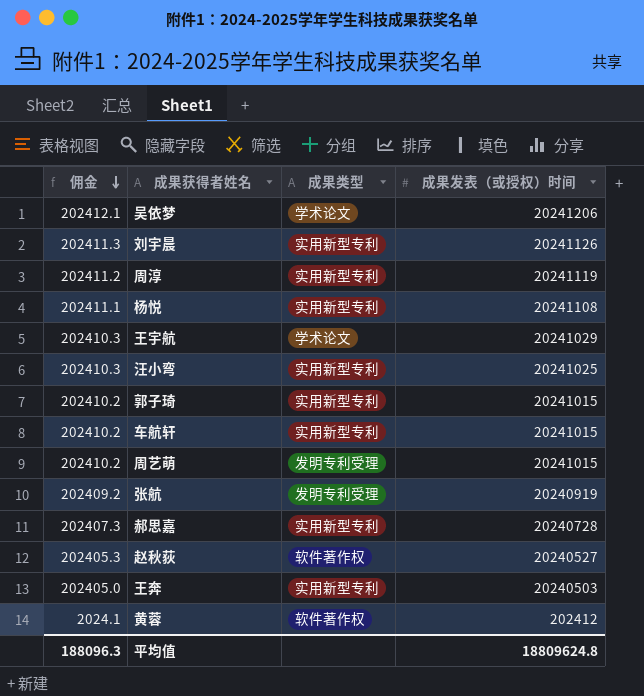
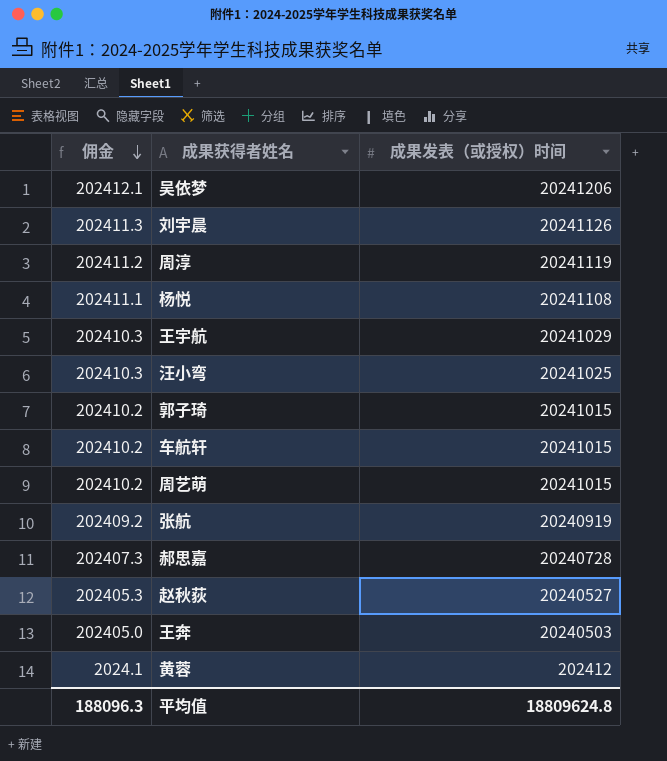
column 成果类型 | position: 3 -> none

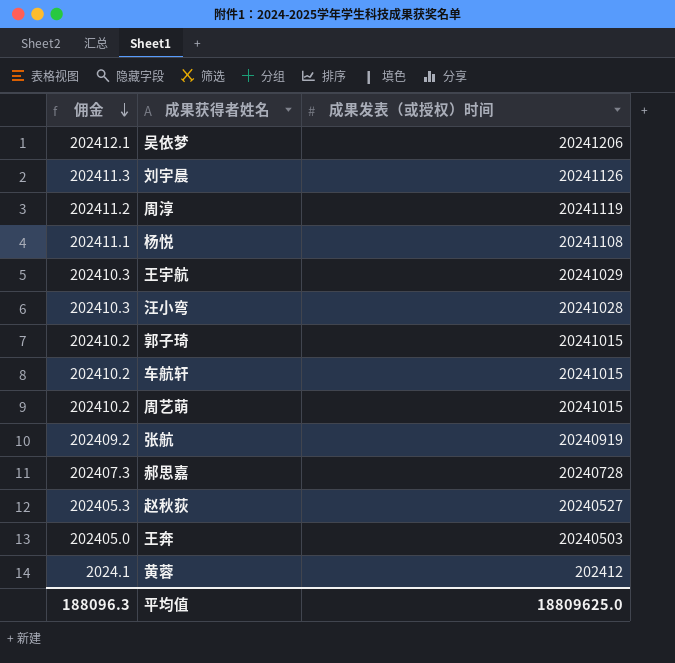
汪小弯 | 成果发表（或授权）时间: 20241025 -> 20241028
平均值 | 成果发表（或授权）时间: 18809624.8 -> 18809625.0

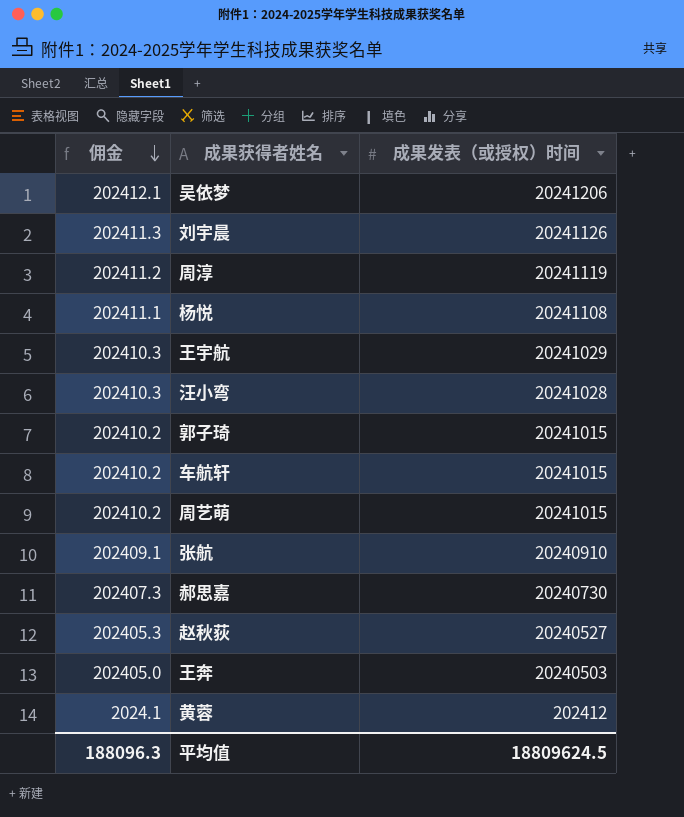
张航 | 佣金: 202409.2 -> 202409.1
张航 | 成果发表（或授权）时间: 20240919 -> 20240910
郝思嘉 | 成果发表（或授权）时间: 20240728 -> 20240730
平均值 | 成果发表（或授权）时间: 18809625.0 -> 18809624.5

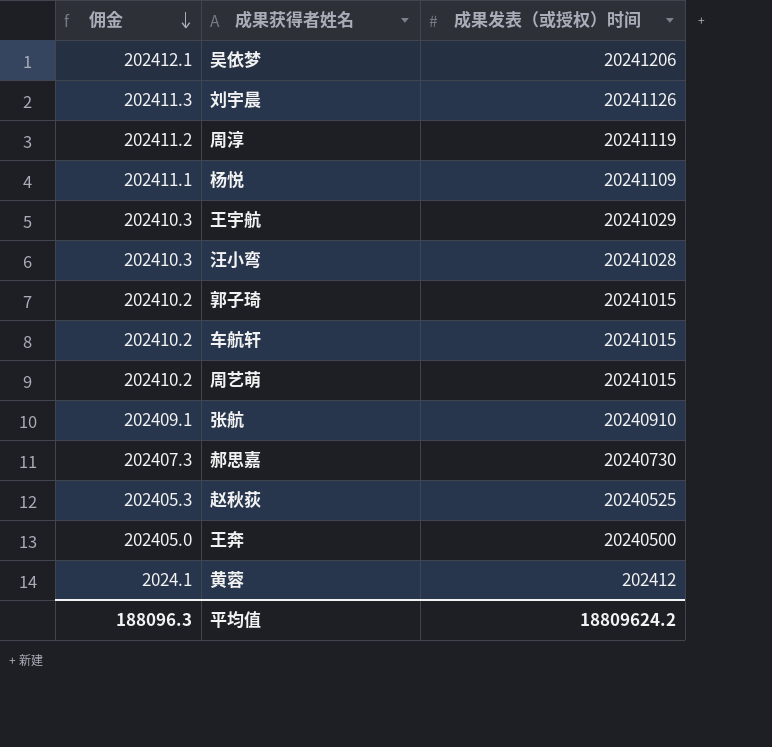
杨悦 | 成果发表（或授权）时间: 20241108 -> 20241109
赵秋荻 | 成果发表（或授权）时间: 20240527 -> 20240525
王奔 | 成果发表（或授权）时间: 20240503 -> 20240500
平均值 | 成果发表（或授权）时间: 18809624.5 -> 18809624.2

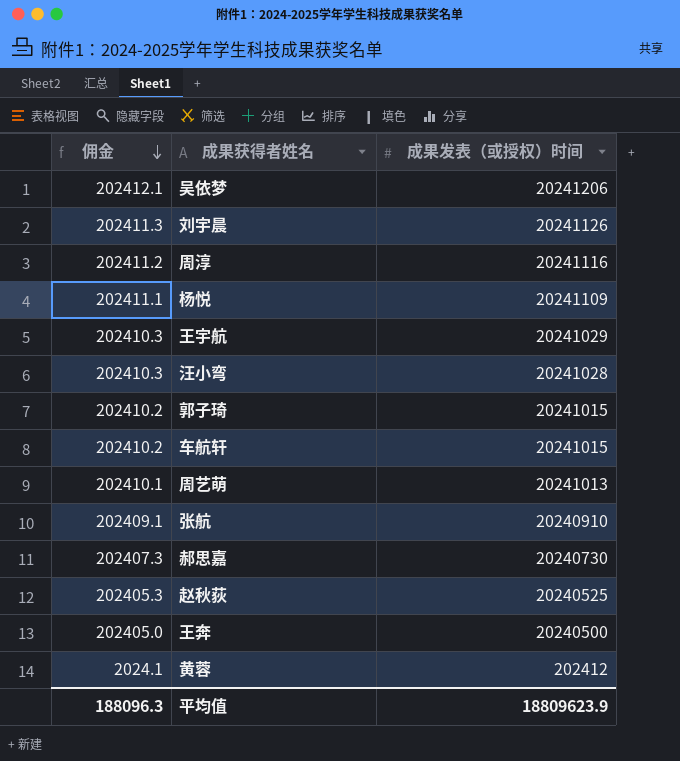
周淳 | 成果发表（或授权）时间: 20241119 -> 20241116
周艺萌 | 佣金: 202410.2 -> 202410.1
周艺萌 | 成果发表（或授权）时间: 20241015 -> 20241013
平均值 | 成果发表（或授权）时间: 18809624.2 -> 18809623.9

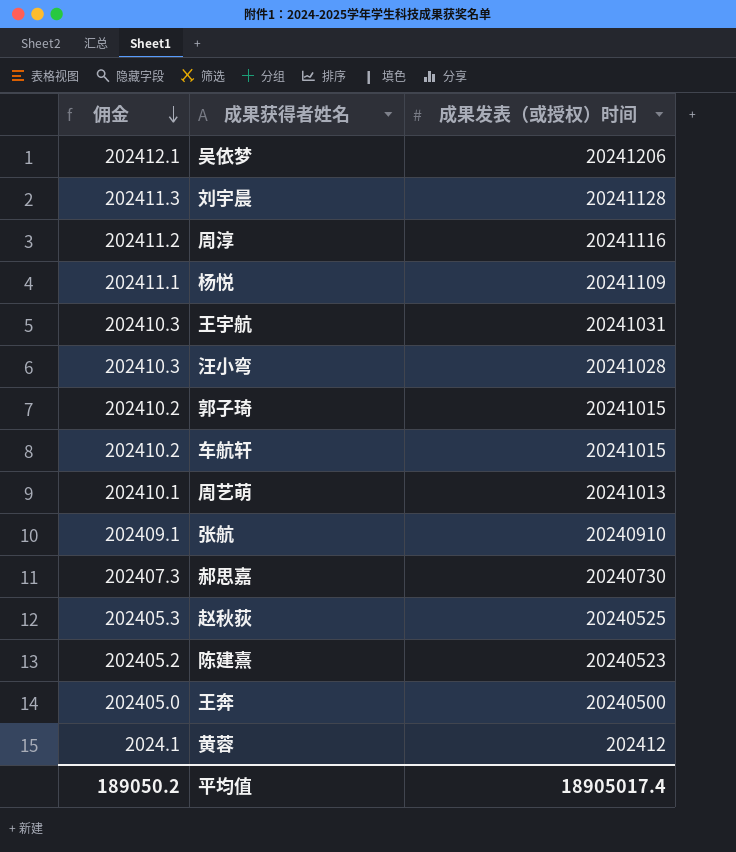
刘宇晨 | 成果发表（或授权）时间: 20241126 -> 20241128
王宇航 | 成果发表（或授权）时间: 20241029 -> 20241031
row 陈建熹: none -> 202405.2 | 20240523
平均值 | 佣金: 188096.3 -> 189050.2
平均值 | 成果发表（或授权）时间: 18809623.9 -> 18905017.4

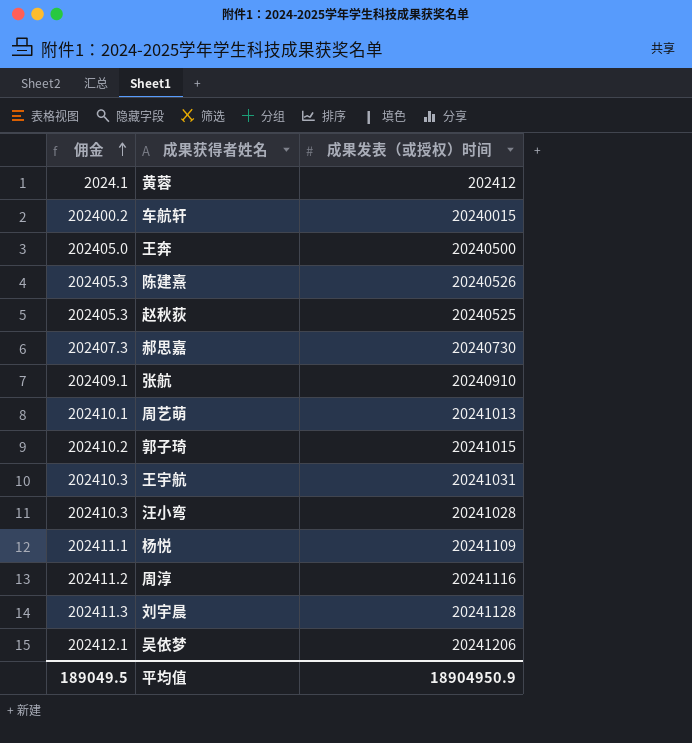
row order: 佣金 descending -> 佣金 ascending
车航轩 | 佣金: 202410.2 -> 202400.2
车航轩 | 成果发表（或授权）时间: 20241015 -> 20240015
陈建熹 | 佣金: 202405.2 -> 202405.3
陈建熹 | 成果发表（或授权）时间: 20240523 -> 20240526
平均值 | 佣金: 189050.2 -> 189049.5
平均值 | 成果发表（或授权）时间: 18905017.4 -> 18904950.9

